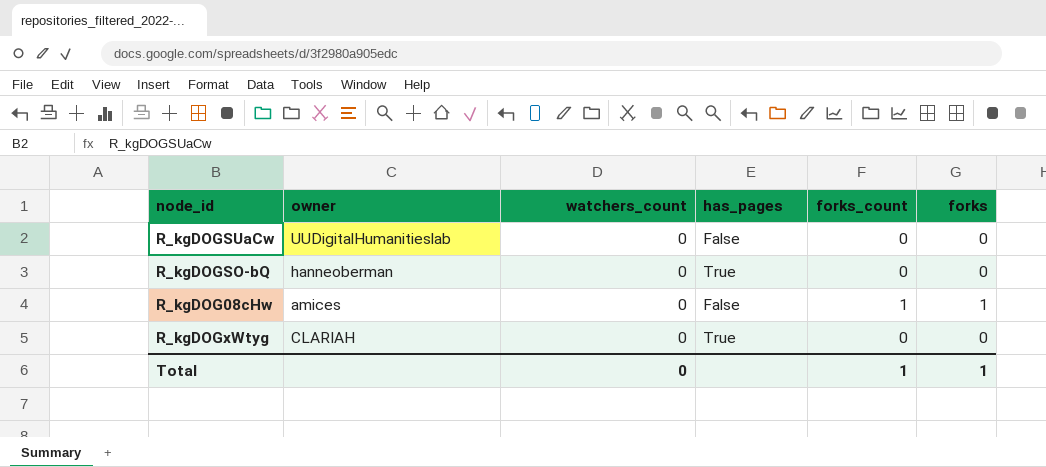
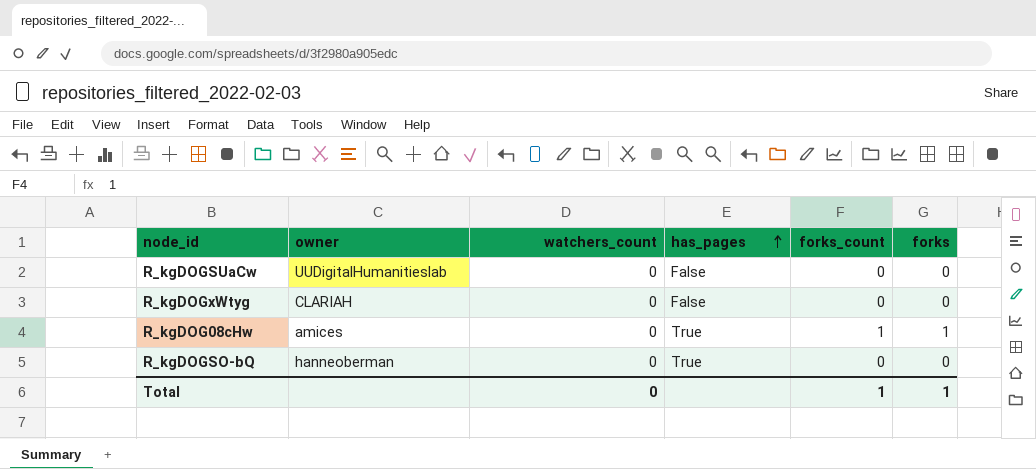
row order: none -> has_pages ascending
R_kgDOGxWtyg | has_pages: True -> False
R_kgDOG08cHw | has_pages: False -> True

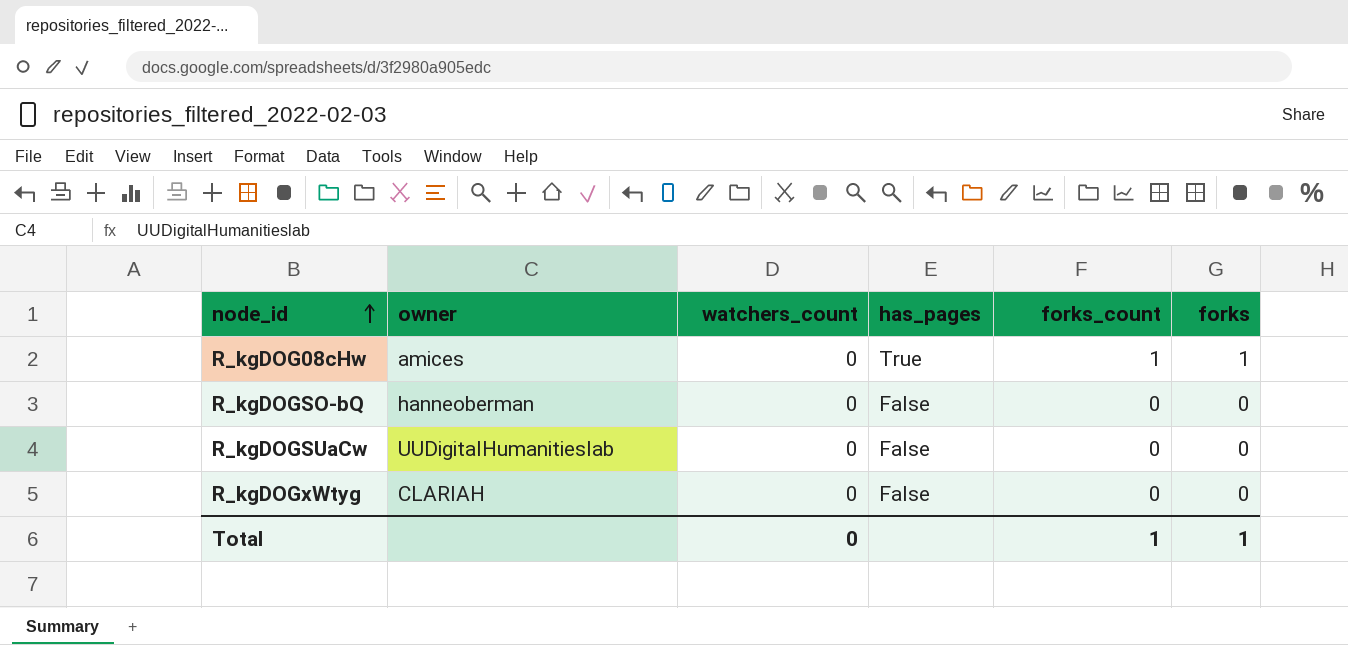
row order: has_pages ascending -> node_id ascending
R_kgDOGSO-bQ | has_pages: True -> False

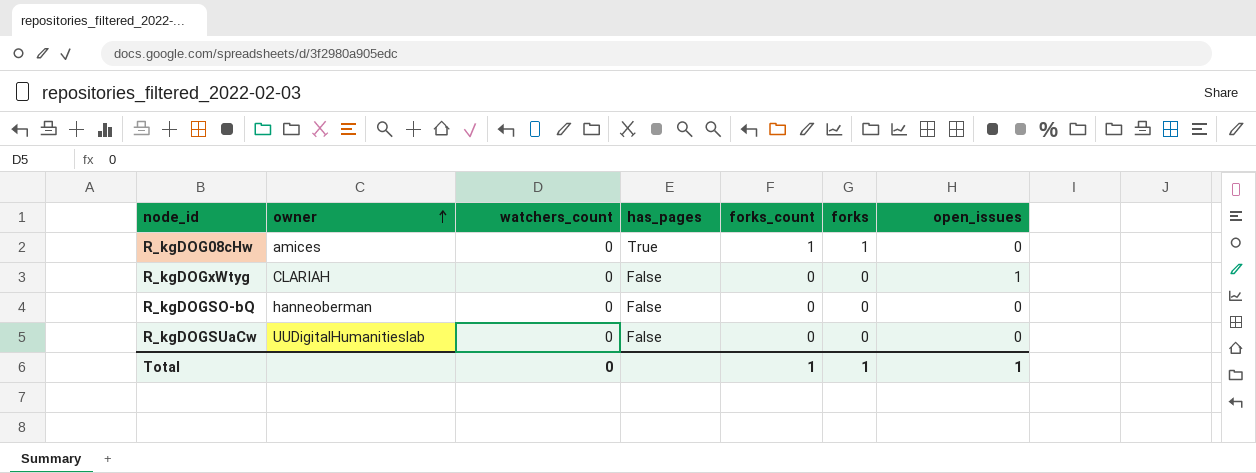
row order: node_id ascending -> owner ascending
column open_issues | position: none -> 7

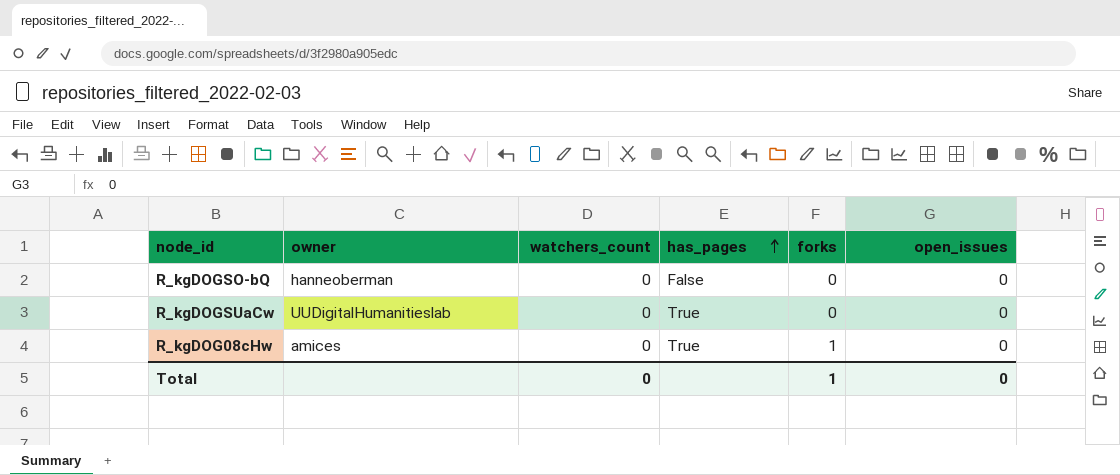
row order: owner ascending -> has_pages ascending
column forks_count | position: 5 -> none
row R_kgDOGxWtyg: CLARIAH | 0 | False | 0 | 0 | 1 -> none
R_kgDOGSUaCw | has_pages: False -> True
Total | open_issues: 1 -> 0

